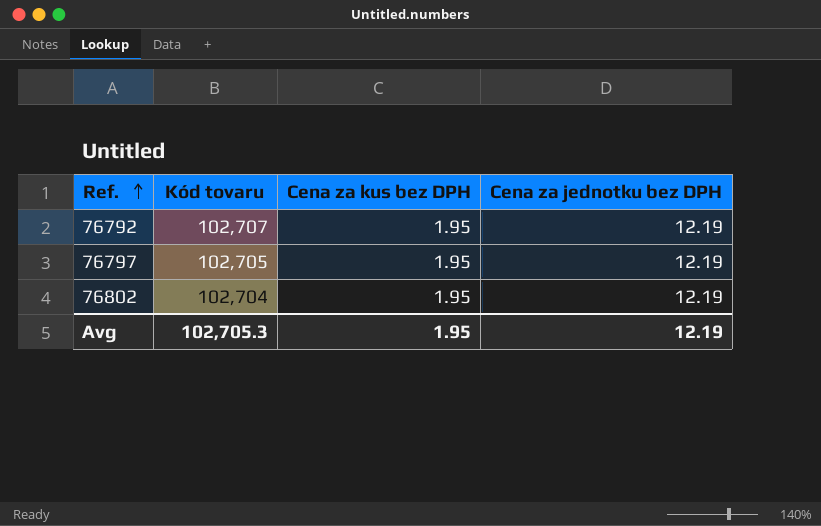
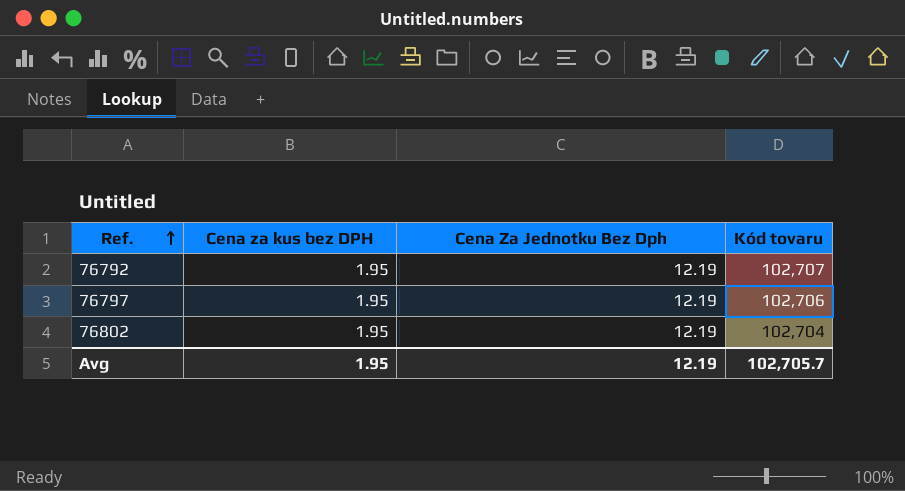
column name: Cena za jednotku bez DPH -> Cena Za Jednotku Bez Dph
column Kód tovaru | position: 2 -> 4
76797 | Kód tovaru: 102,705 -> 102,706
Avg | Kód tovaru: 102,705.3 -> 102,705.7

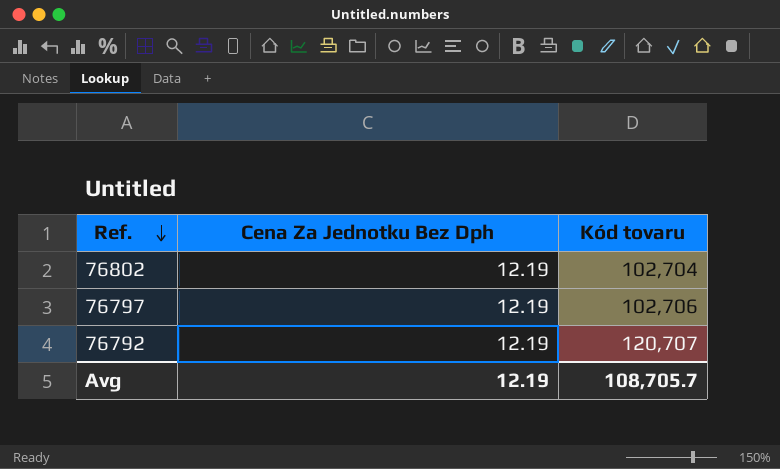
row order: Ref. ascending -> Ref. descending
column Cena za kus bez DPH | position: 2 -> none
76792 | Kód tovaru: 102,707 -> 120,707
Avg | Kód tovaru: 102,705.7 -> 108,705.7

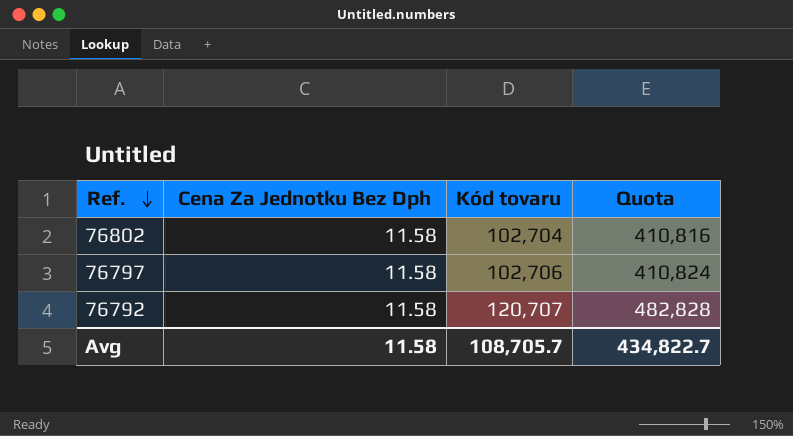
column Quota | formula: none -> [Kód tovaru] * 4
76802 | Cena Za Jednotku Bez Dph: 12.19 -> 11.58
76797 | Cena Za Jednotku Bez Dph: 12.19 -> 11.58
76792 | Cena Za Jednotku Bez Dph: 12.19 -> 11.58
Avg | Cena Za Jednotku Bez Dph: 12.19 -> 11.58

